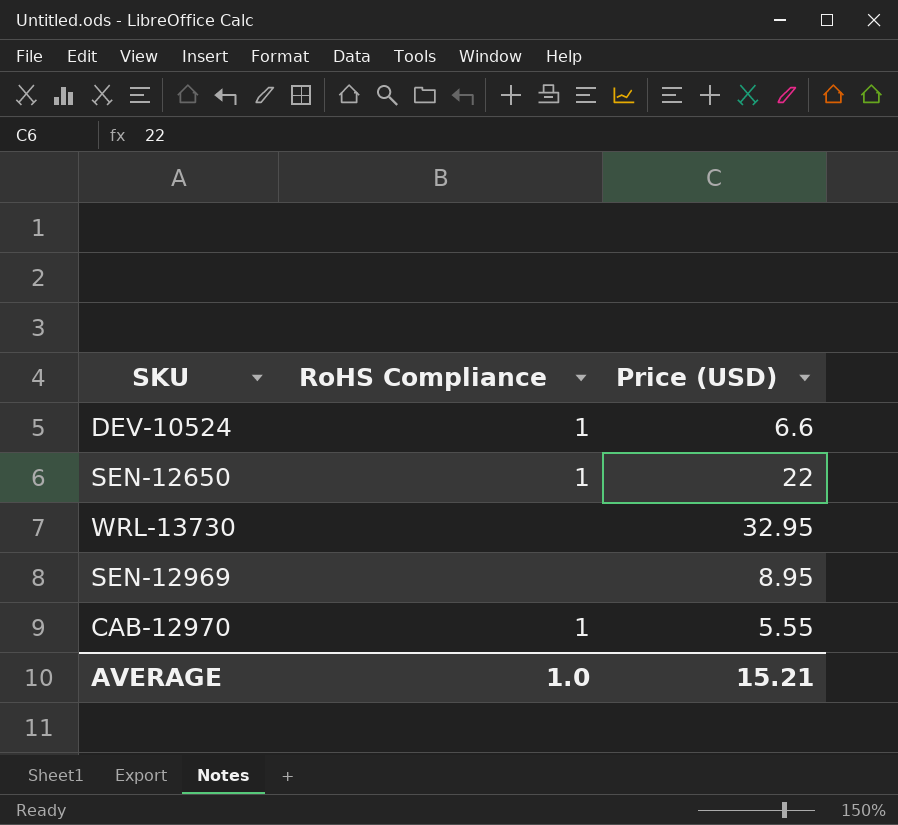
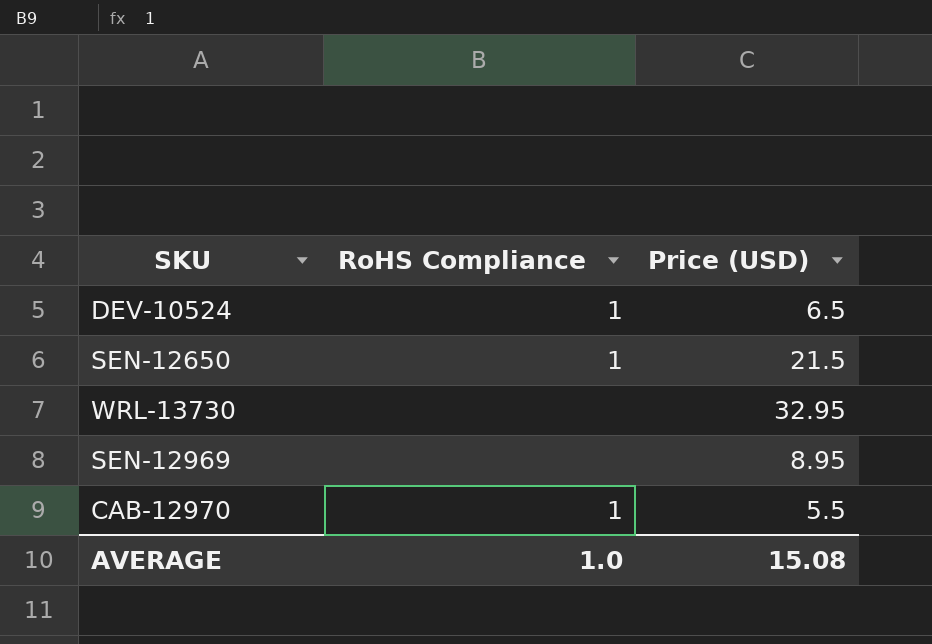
DEV-10524 | Price (USD): 6.6 -> 6.5
SEN-12650 | Price (USD): 22 -> 21.5
CAB-12970 | Price (USD): 5.55 -> 5.5
AVERAGE | Price (USD): 15.21 -> 15.08

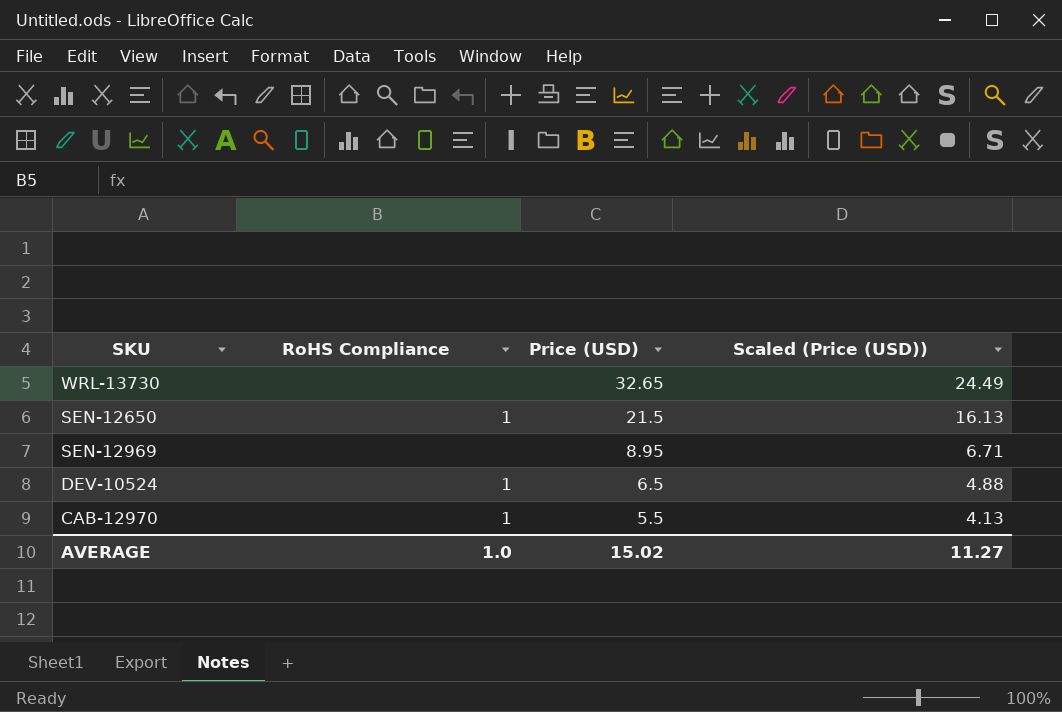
row order: none -> Price (USD) descending
column Scaled (Price (USD)) | formula: none -> [Price (USD)] * 0.75
WRL-13730 | Price (USD): 32.95 -> 32.65
AVERAGE | Price (USD): 15.08 -> 15.02

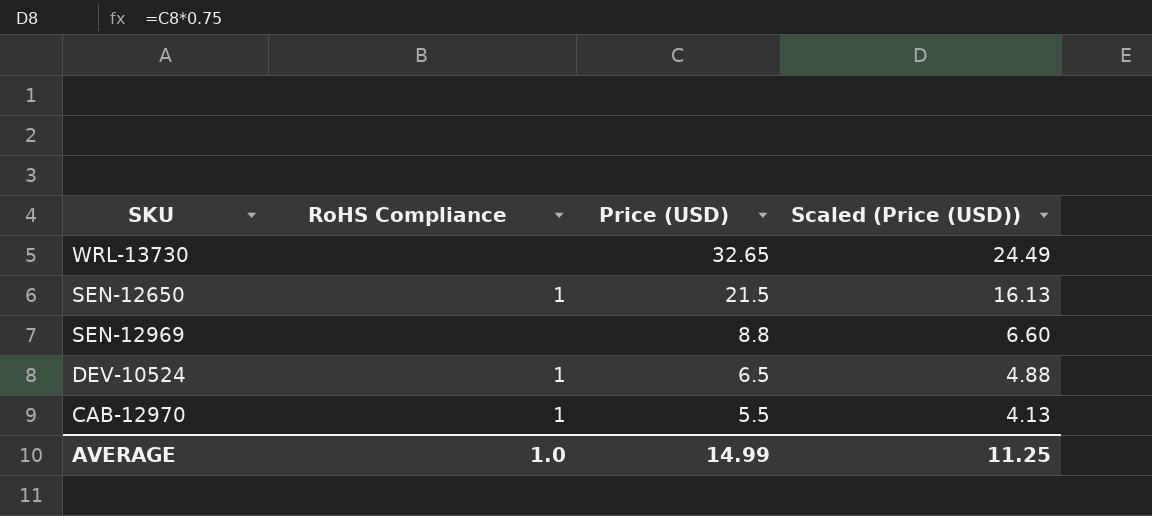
SEN-12969 | Price (USD): 8.95 -> 8.8
SEN-12969 | Scaled (Price (USD)): 6.71 -> 6.60
AVERAGE | Price (USD): 15.02 -> 14.99
AVERAGE | Scaled (Price (USD)): 11.27 -> 11.25

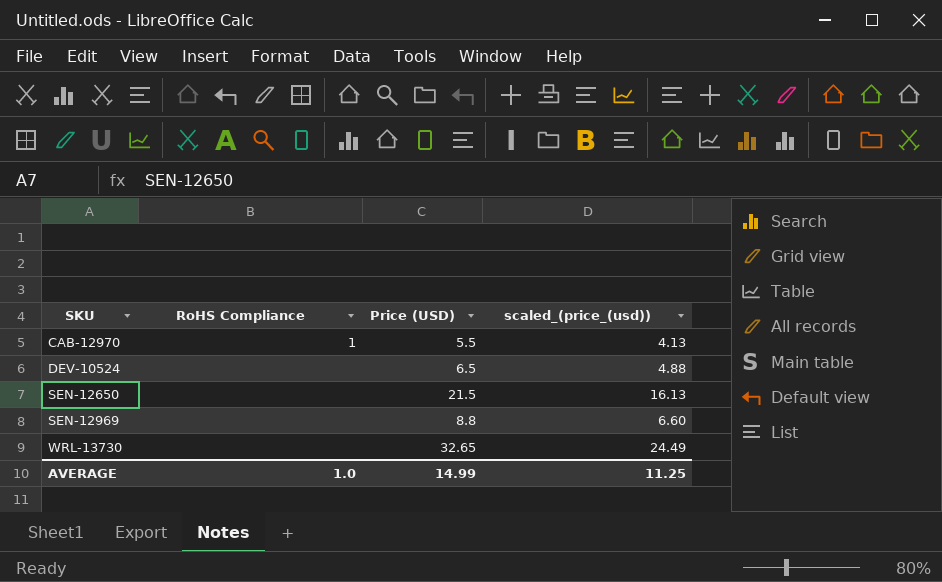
row order: Price (USD) descending -> SKU ascending
column name: Scaled (Price (USD)) -> scaled_(price_(usd))
DEV-10524 | RoHS Compliance: 1 -> none
SEN-12650 | RoHS Compliance: 1 -> none

